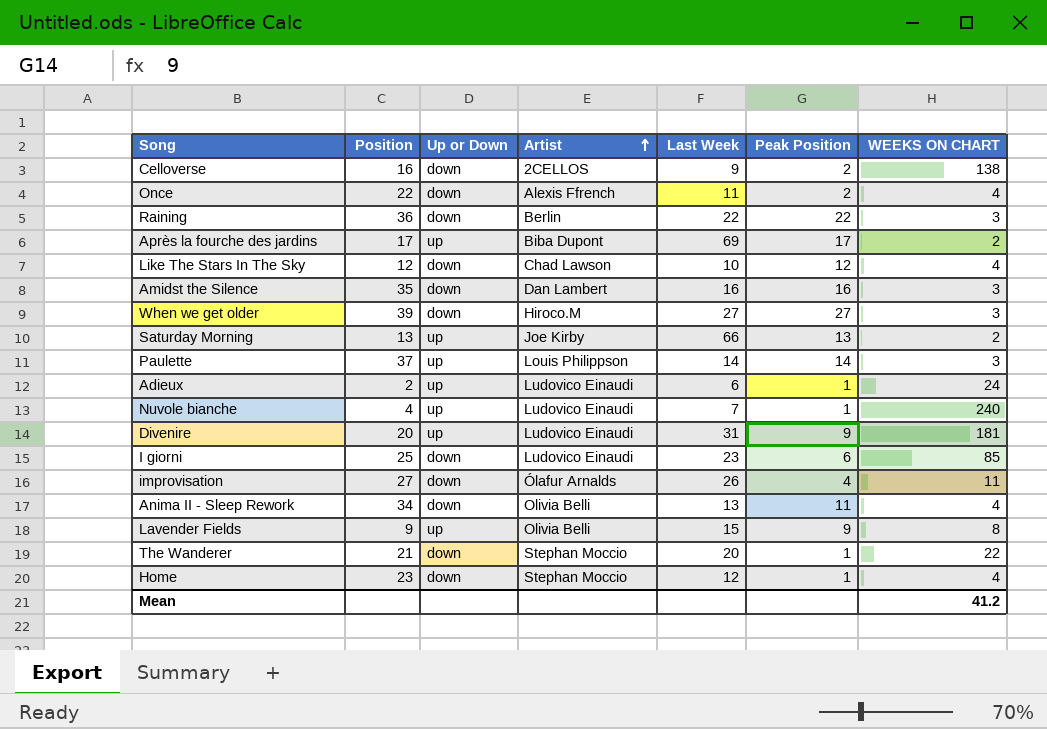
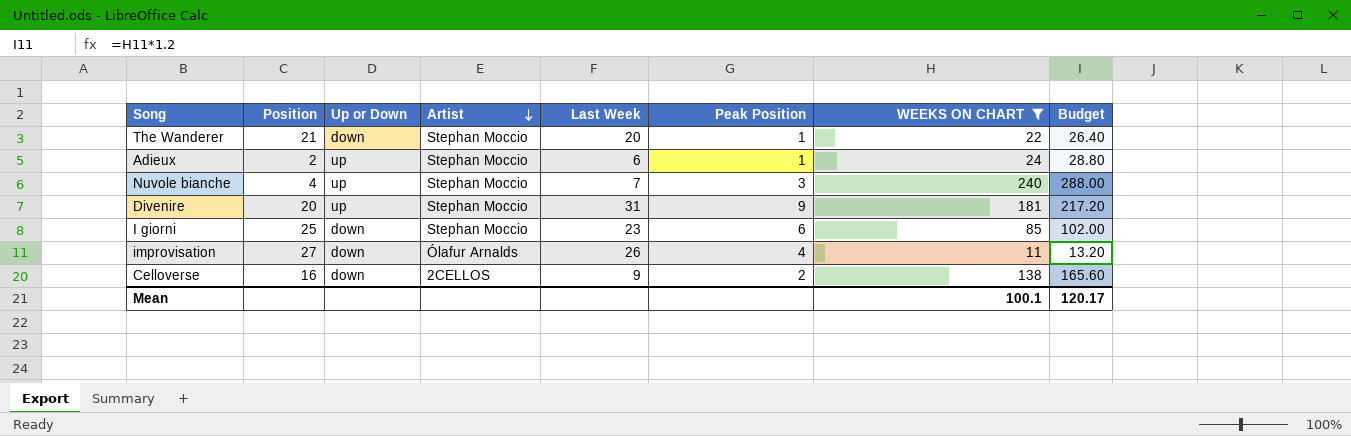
filter: none -> WEEKS ON CHART >= 11
row order: Artist ascending -> Artist descending
column Budget | formula: none -> [WEEKS ON CHART] * 1.2
Adieux | Artist: Ludovico Einaudi -> Stephan Moccio
Nuvole bianche | Artist: Ludovico Einaudi -> Stephan Moccio
Nuvole bianche | Peak Position: 1 -> 3
Divenire | Artist: Ludovico Einaudi -> Stephan Moccio
I giorni | Artist: Ludovico Einaudi -> Stephan Moccio
Mean | WEEKS ON CHART: 41.2 -> 100.1

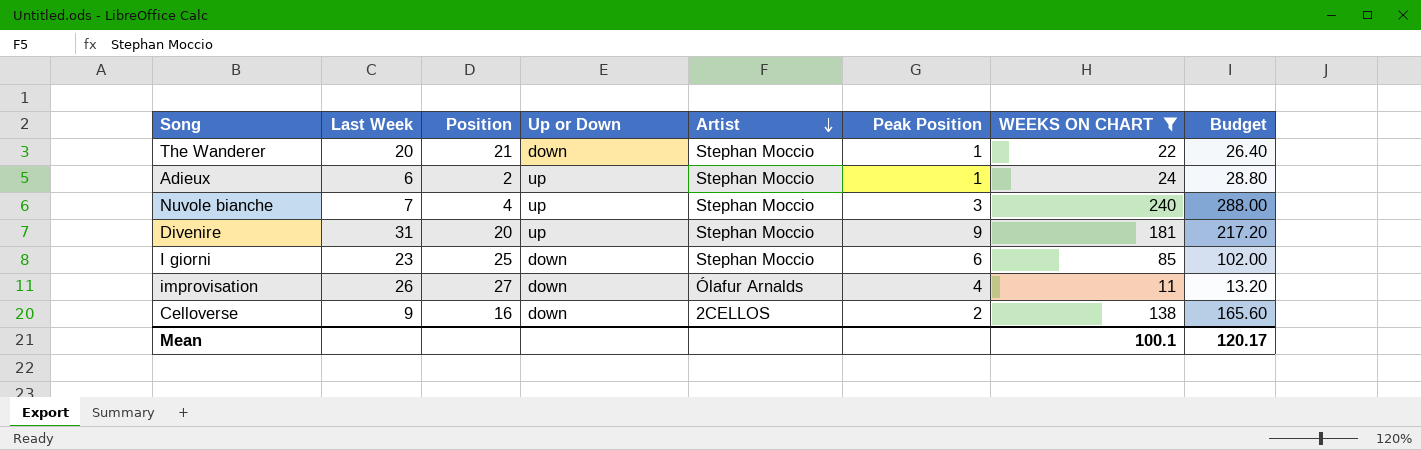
column Last Week | position: 5 -> 2

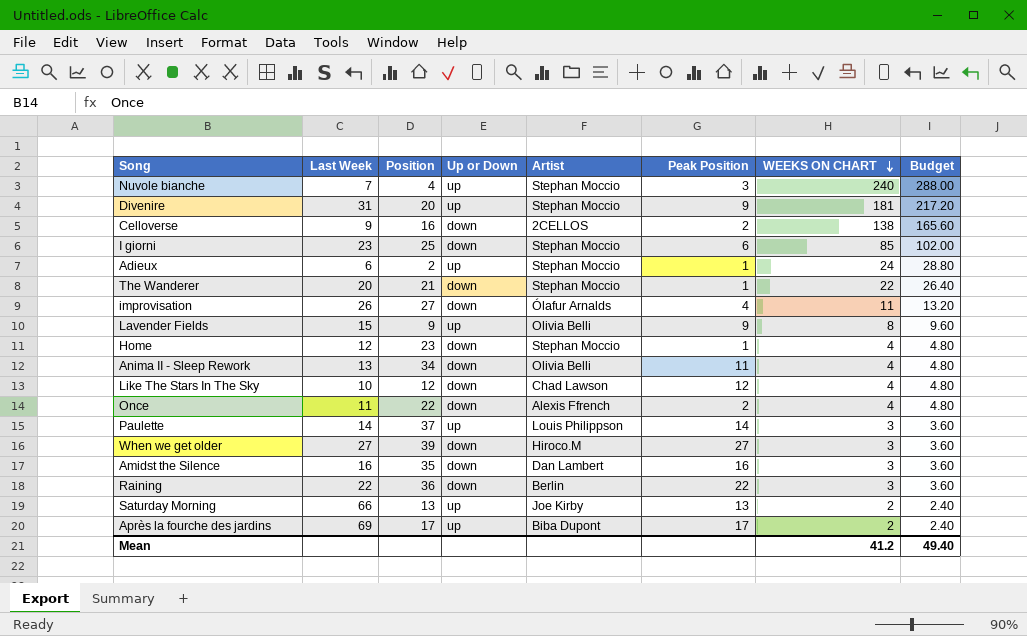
filter: WEEKS ON CHART >= 11 -> none
row order: Artist descending -> WEEKS ON CHART descending
Mean | WEEKS ON CHART: 100.1 -> 41.2
Mean | Budget: 120.17 -> 49.40

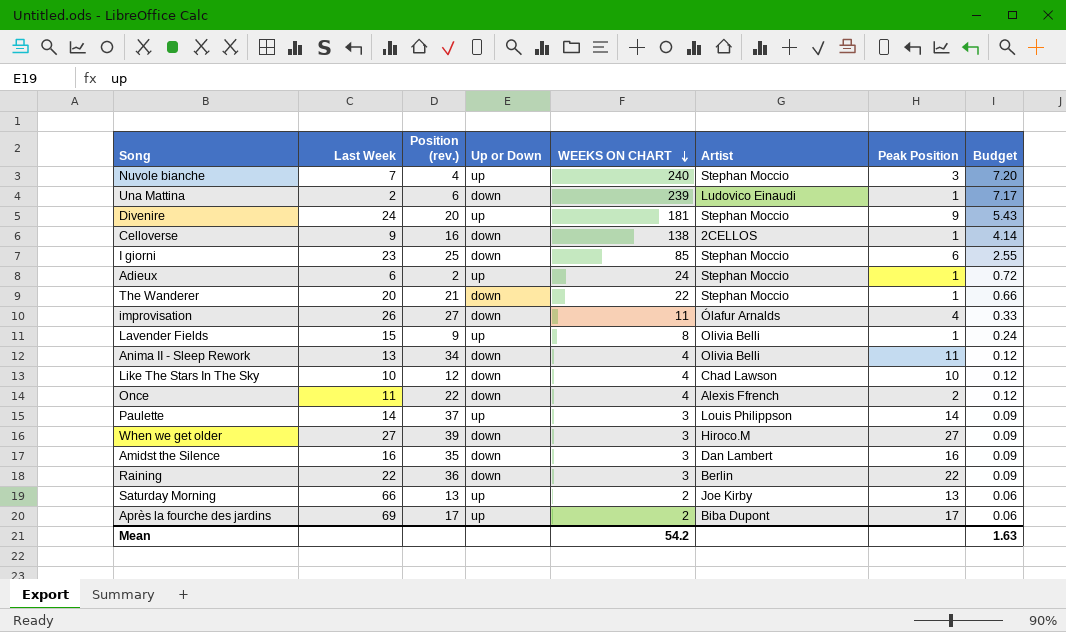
column name: Position -> Position (rev.)
column WEEKS ON CHART | position: 7 -> 5
column Budget | formula: [WEEKS ON CHART] * 1.2 -> [WEEKS ON CHART] * 0.03
row Home: 12 | 23 | down | Stephan Moccio | 1 | 4 | 4.80 -> none
row Una Mattina: none -> 2 | 6 | down | 239 | Ludovico Einaudi | 1 | 7.17
Divenire | Last Week: 31 -> 24
Celloverse | Peak Position: 2 -> 1
Lavender Fields | Peak Position: 9 -> 1
Like The Stars In The Sky | Peak Position: 12 -> 10
Mean | WEEKS ON CHART: 41.2 -> 54.2
Mean | Budget: 49.40 -> 1.63

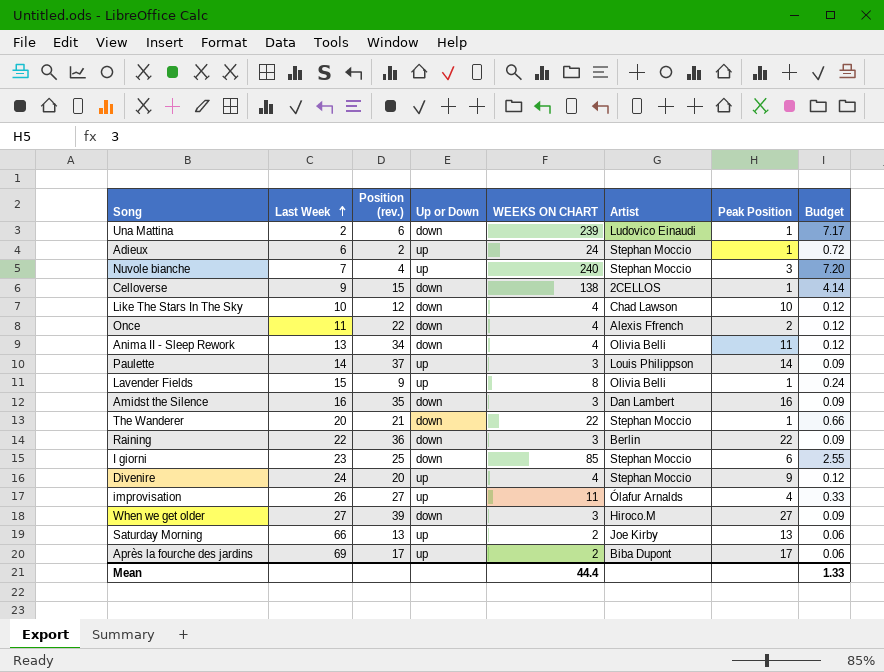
row order: WEEKS ON CHART descending -> Last Week ascending
Celloverse | Position (rev.): 16 -> 15
Divenire | WEEKS ON CHART: 181 -> 4
Divenire | Budget: 5.43 -> 0.12
improvisation | Up or Down: down -> up
Mean | WEEKS ON CHART: 54.2 -> 44.4
Mean | Budget: 1.63 -> 1.33

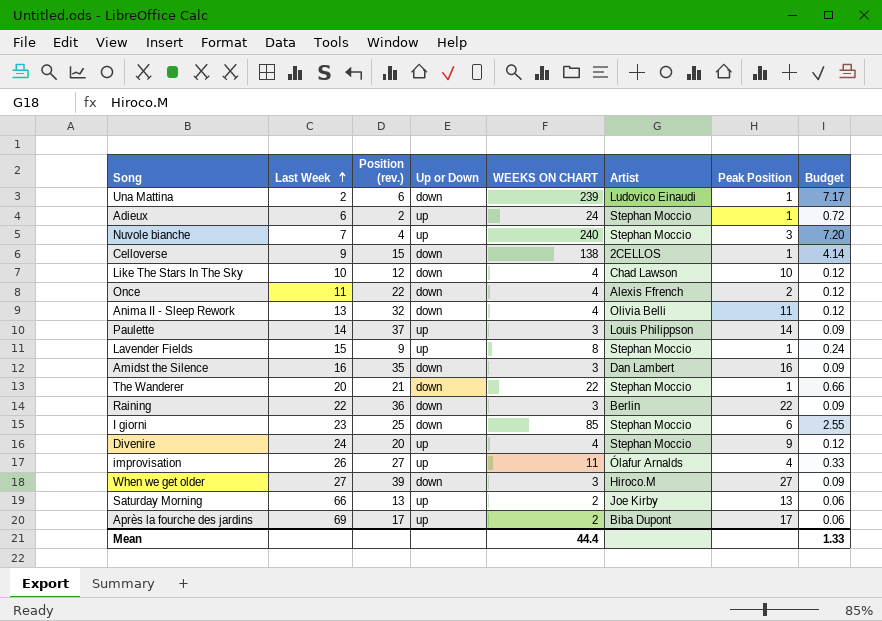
Anima II - Sleep Rework | Position (rev.): 34 -> 32
Lavender Fields | Artist: Olivia Belli -> Stephan Moccio

